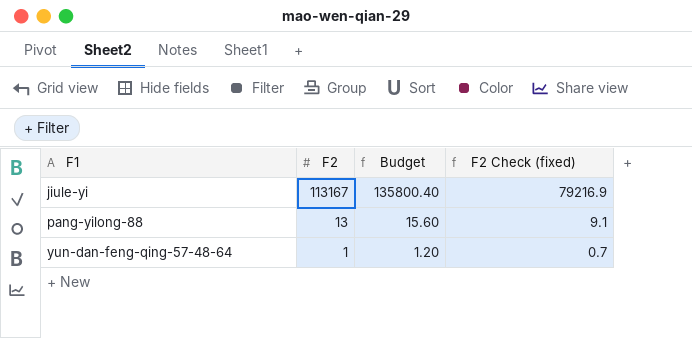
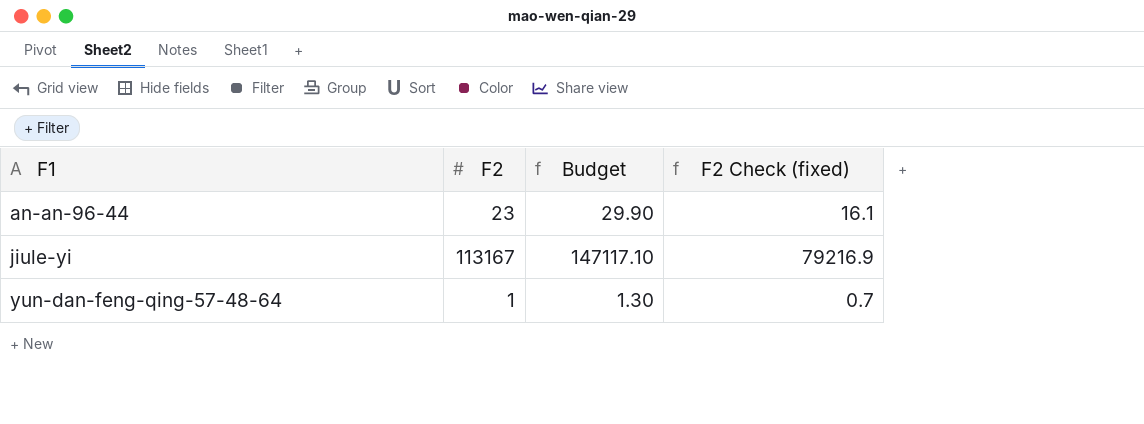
column Budget | formula: [F2] * 1.2 -> [F2] * 1.3
row pang-yilong-88: 13 | 15.60 | 9.1 -> none
row an-an-96-44: none -> 23 | 29.90 | 16.1

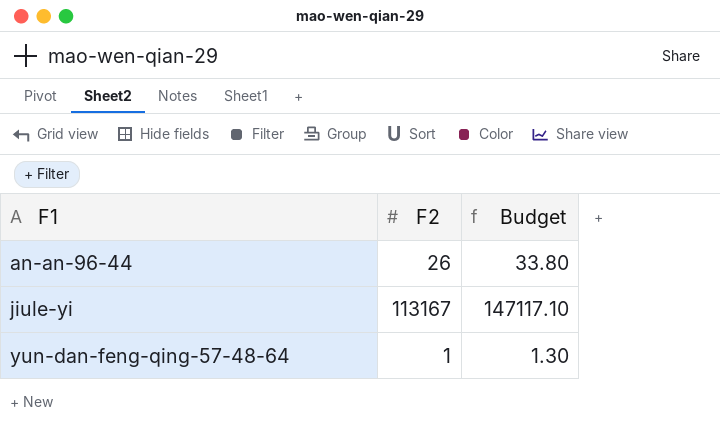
column F2 Check (fixed) | formula: [F2] * 0.7 -> none
an-an-96-44 | F2: 23 -> 26
an-an-96-44 | Budget: 29.90 -> 33.80

